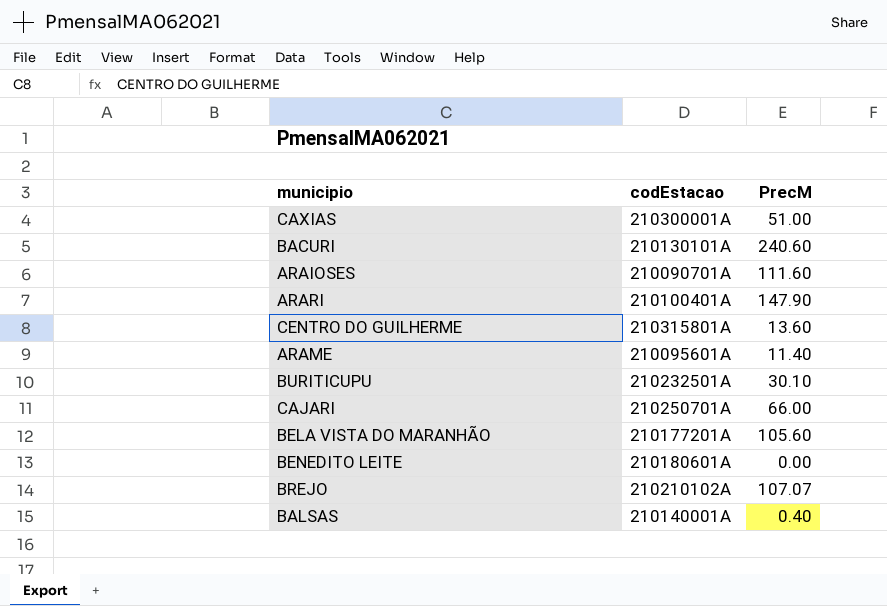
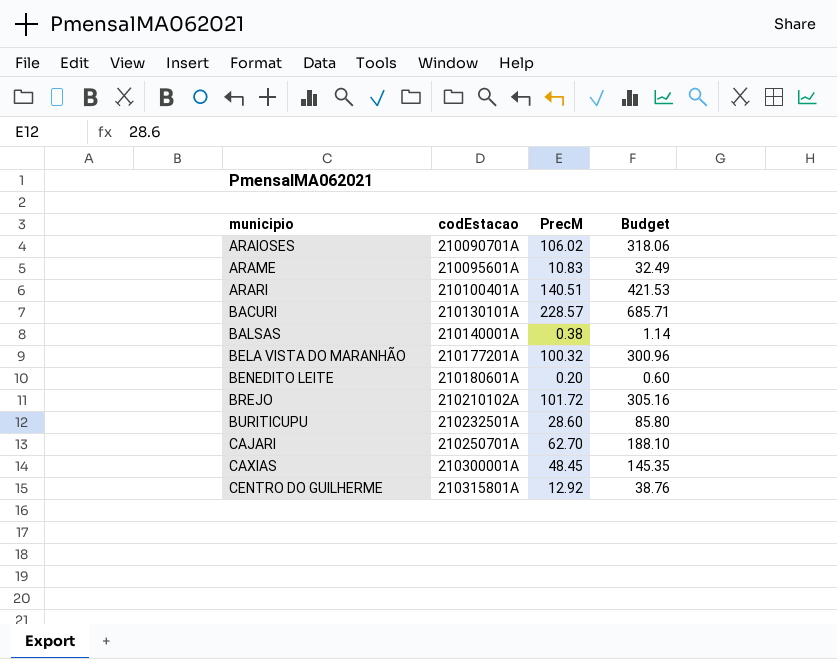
row order: none -> municipio ascending
column Budget | formula: none -> [PrecM] * 3
ARAIOSES | PrecM: 111.60 -> 106.02
ARAME | PrecM: 11.40 -> 10.83
ARARI | PrecM: 147.90 -> 140.51
BACURI | PrecM: 240.60 -> 228.57
BALSAS | PrecM: 0.40 -> 0.38
BELA VISTA DO MARANHÃO | PrecM: 105.60 -> 100.32
BENEDITO LEITE | PrecM: 0.00 -> 0.20
BREJO | PrecM: 107.07 -> 101.72
BURITICUPU | PrecM: 30.10 -> 28.60
CAJARI | PrecM: 66.00 -> 62.70
CAXIAS | PrecM: 51.00 -> 48.45
CENTRO DO GUILHERME | PrecM: 13.60 -> 12.92

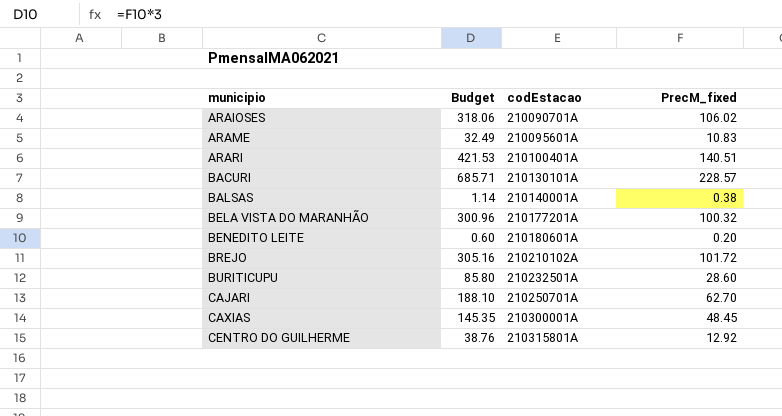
column Budget | position: 4 -> 2
column name: PrecM -> PrecM_fixed

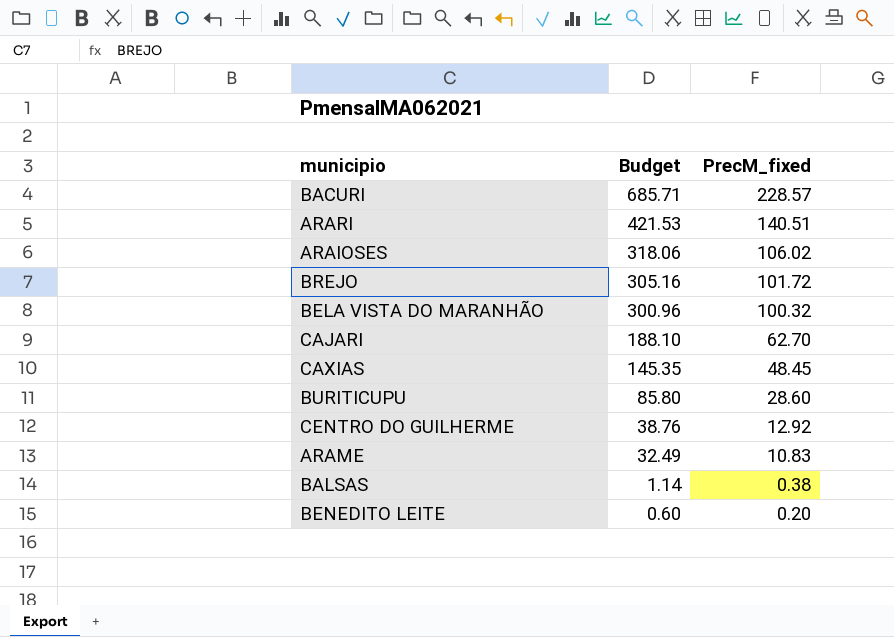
row order: municipio ascending -> Budget descending
column codEstacao | position: 3 -> none

